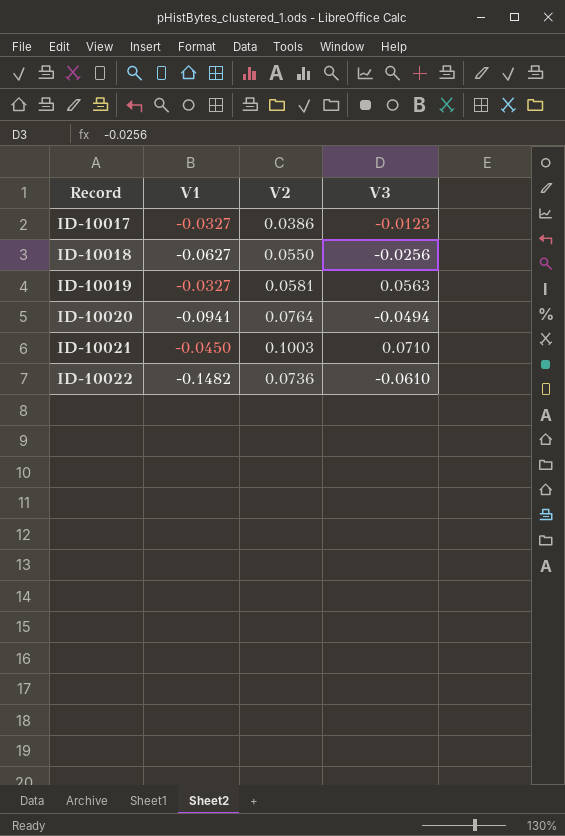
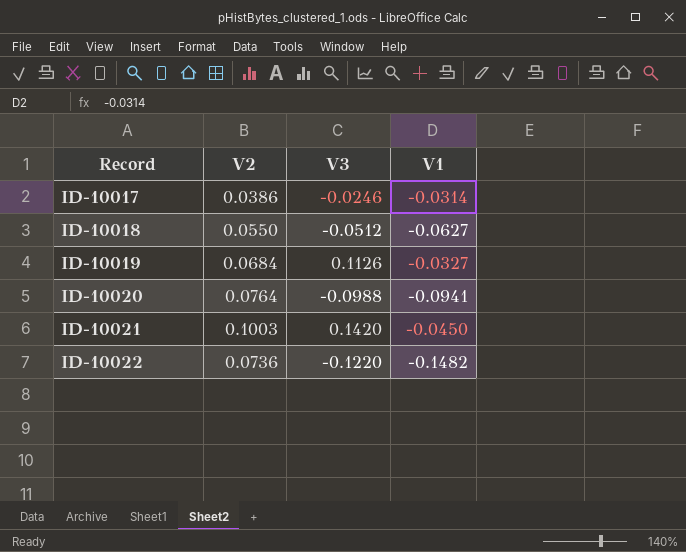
column V1 | position: 2 -> 4
ID-10017 | V3: -0.0123 -> -0.0246
ID-10017 | V1: -0.0327 -> -0.0314
ID-10018 | V3: -0.0256 -> -0.0512
ID-10019 | V2: 0.0581 -> 0.0684
ID-10019 | V3: 0.0563 -> 0.1126
ID-10020 | V3: -0.0494 -> -0.0988
ID-10021 | V3: 0.0710 -> 0.1420
ID-10022 | V3: -0.0610 -> -0.1220

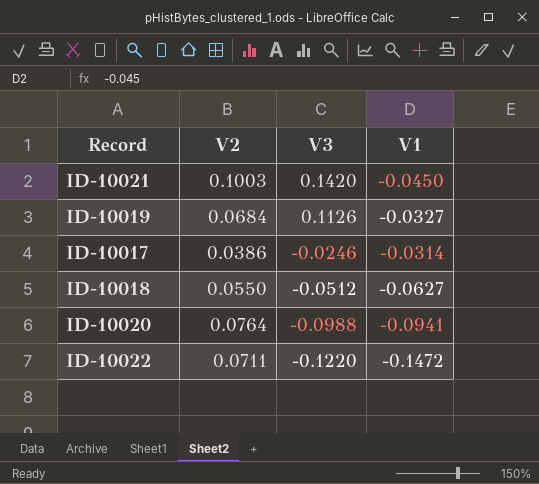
row order: Record ascending -> V3 descending
ID-10022 | V2: 0.0736 -> 0.0711
ID-10022 | V1: -0.1482 -> -0.1472

